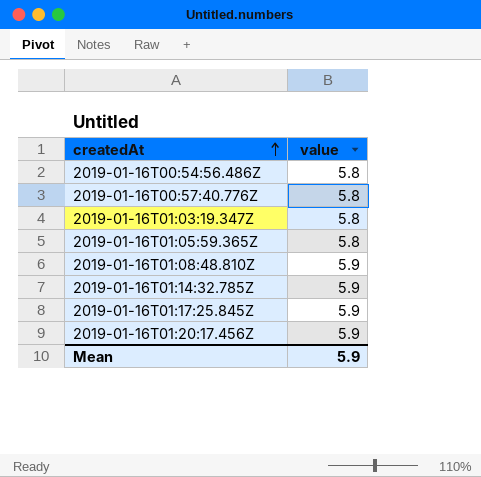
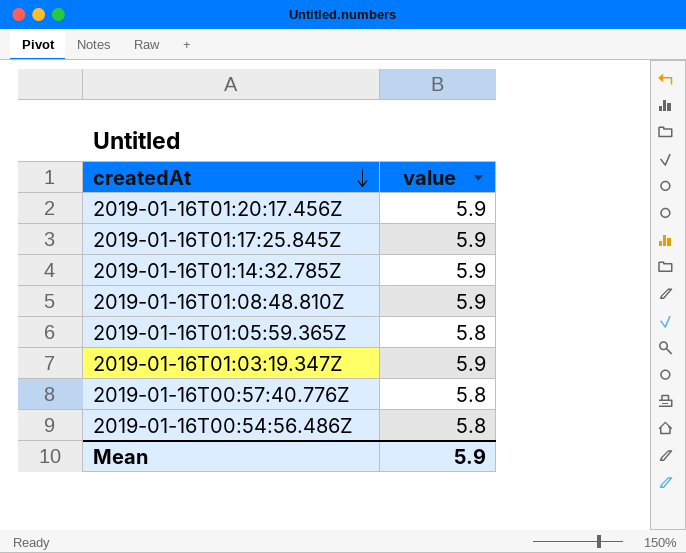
row order: createdAt ascending -> createdAt descending
2019-01-16T01:03:19.347Z | value: 5.8 -> 5.9

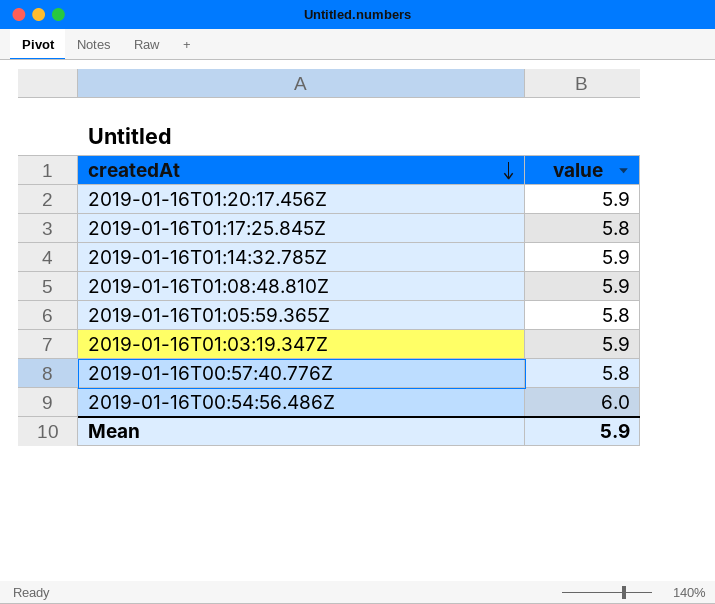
2019-01-16T01:17:25.845Z | value: 5.9 -> 5.8
2019-01-16T00:54:56.486Z | value: 5.8 -> 6.0

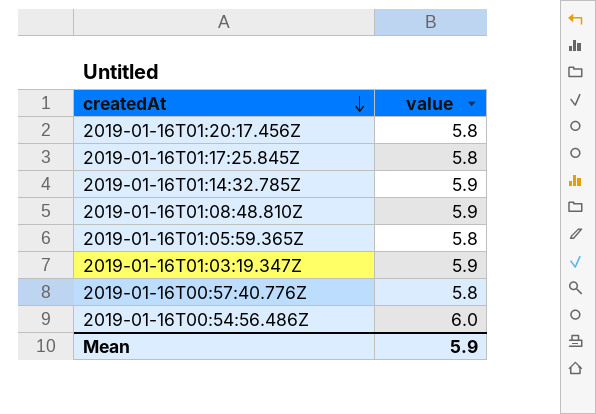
2019-01-16T01:20:17.456Z | value: 5.9 -> 5.8

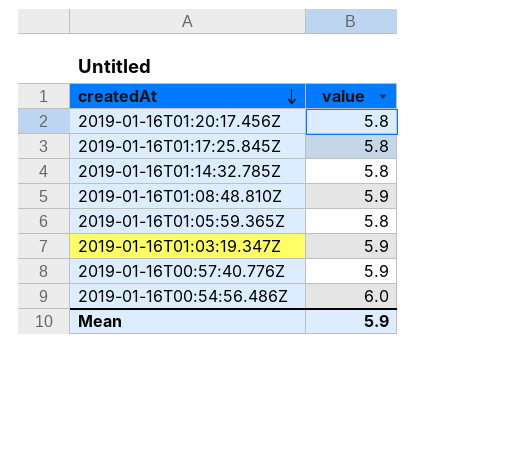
2019-01-16T01:14:32.785Z | value: 5.9 -> 5.8
2019-01-16T00:57:40.776Z | value: 5.8 -> 5.9

